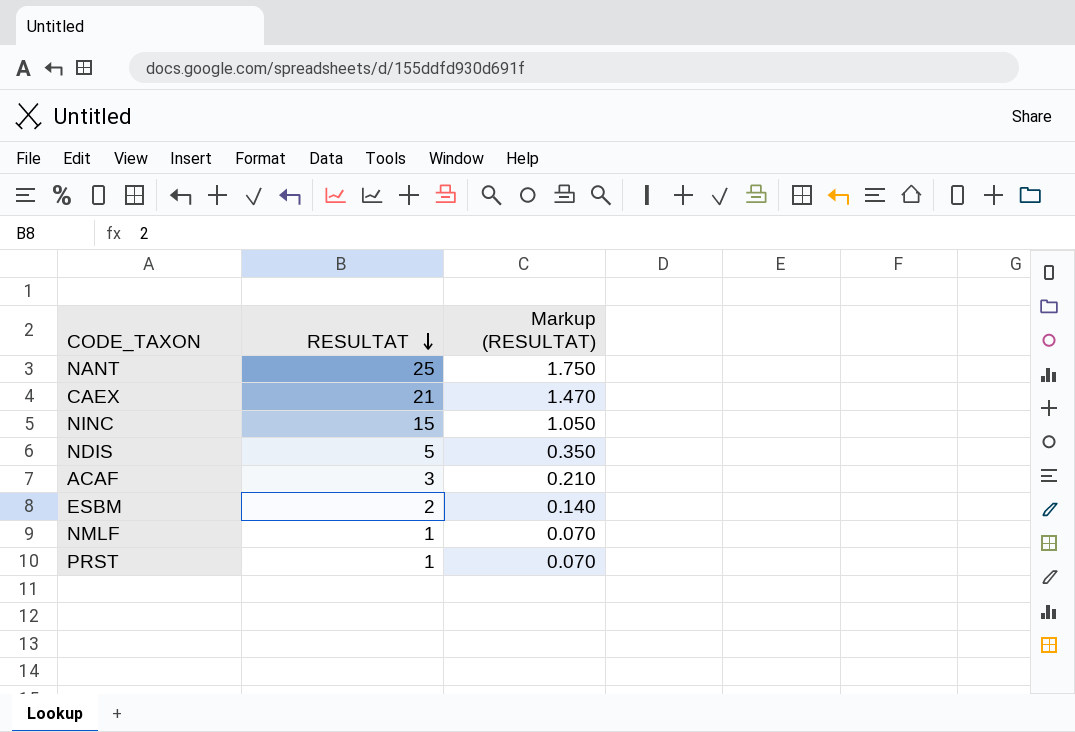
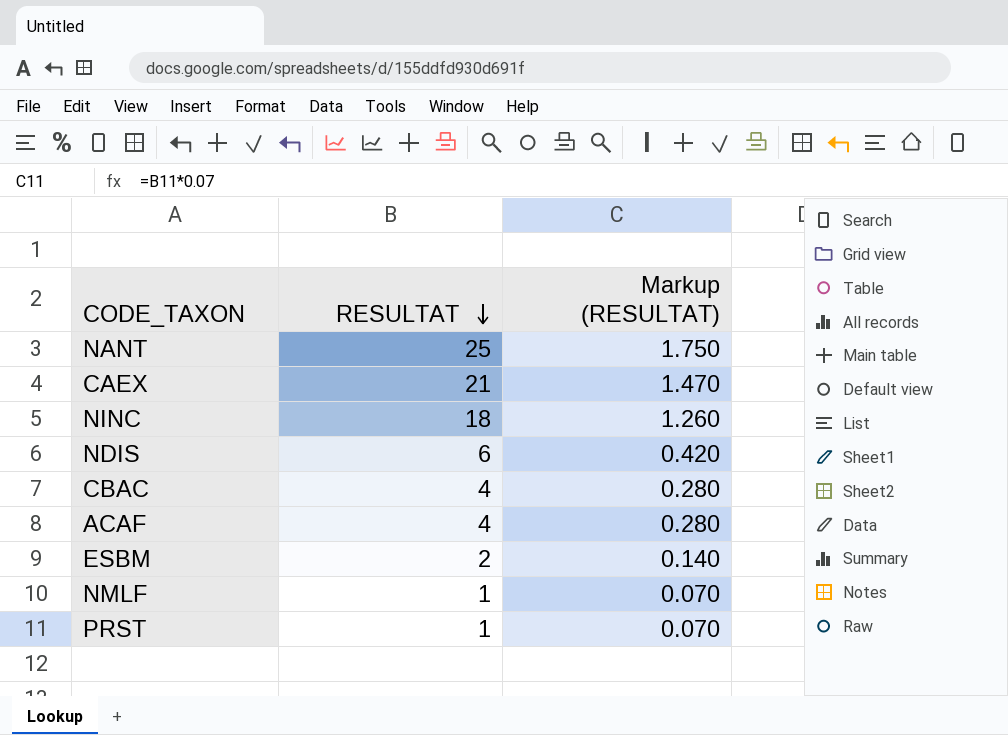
NINC | RESULTAT: 15 -> 18
NINC | Markup (RESULTAT): 1.050 -> 1.260
NDIS | RESULTAT: 5 -> 6
NDIS | Markup (RESULTAT): 0.350 -> 0.420
row CBAC: none -> 4 | 0.280
ACAF | RESULTAT: 3 -> 4
ACAF | Markup (RESULTAT): 0.210 -> 0.280

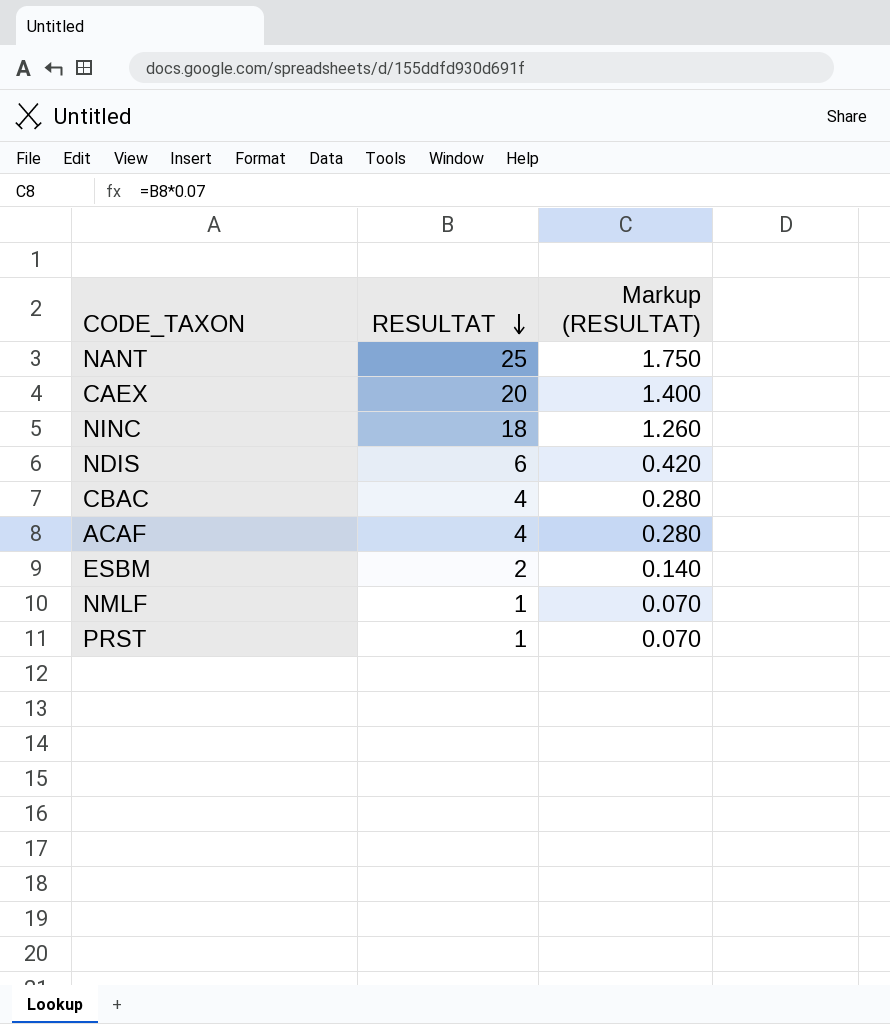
CAEX | RESULTAT: 21 -> 20
CAEX | Markup (RESULTAT): 1.470 -> 1.400

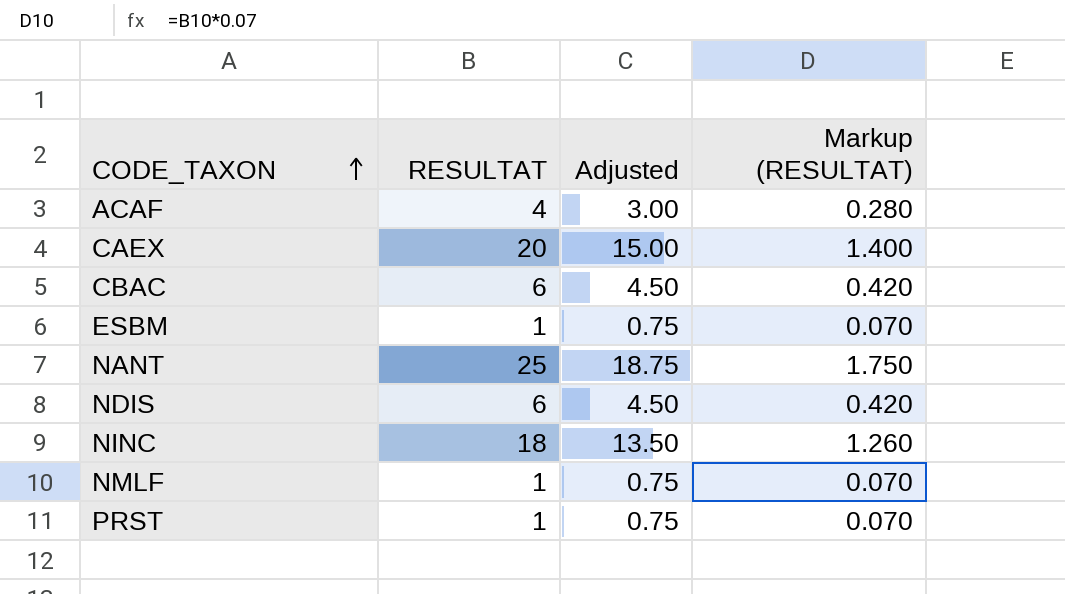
row order: RESULTAT descending -> CODE_TAXON ascending
column Adjusted | formula: none -> [RESULTAT] * 0.75
CBAC | RESULTAT: 4 -> 6
CBAC | Markup (RESULTAT): 0.280 -> 0.420
ESBM | RESULTAT: 2 -> 1
ESBM | Markup (RESULTAT): 0.140 -> 0.070

